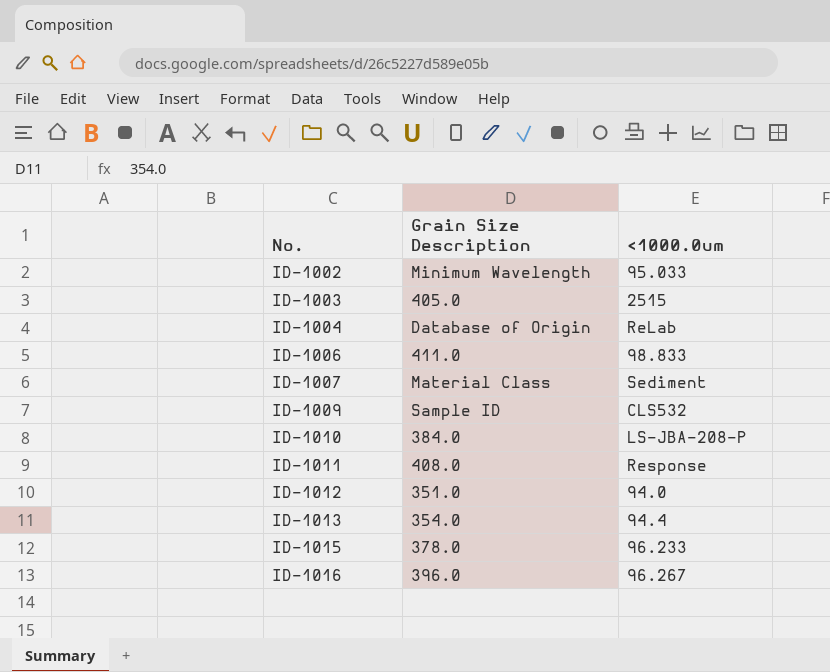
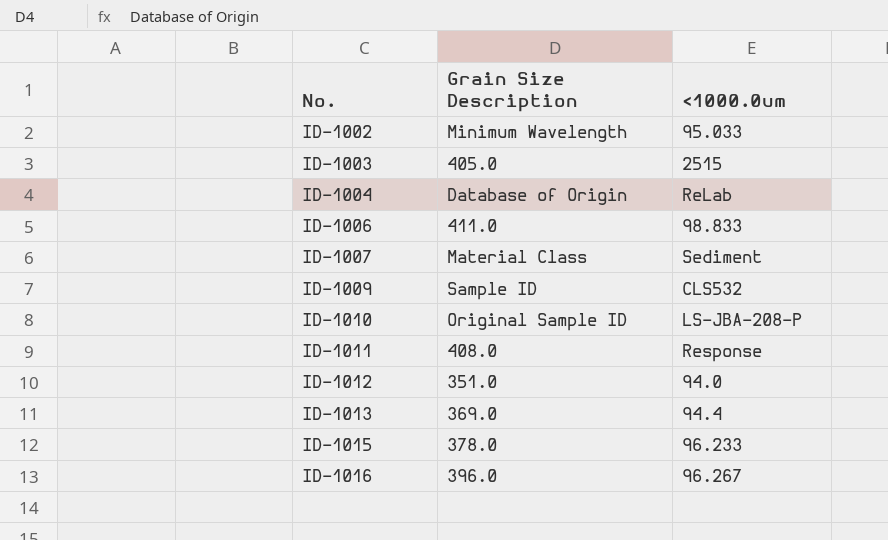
ID-1010 | Grain Size Description: 384.0 -> Original Sample ID
ID-1013 | Grain Size Description: 354.0 -> 369.0

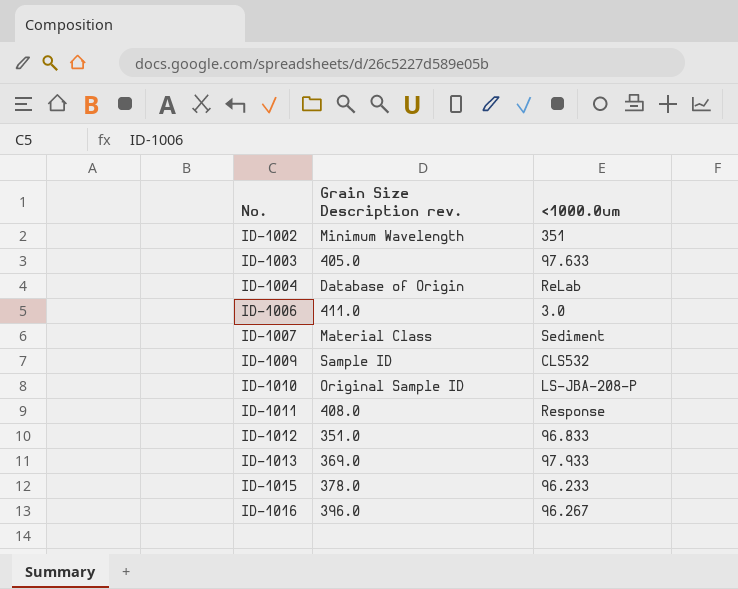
column name: Grain Size Description -> Grain Size Description rev.
ID-1002 | <1000.0um: 95.033 -> 351
ID-1003 | <1000.0um: 2515 -> 97.633
ID-1006 | <1000.0um: 98.833 -> 3.0
ID-1012 | <1000.0um: 94.0 -> 96.833
ID-1013 | <1000.0um: 94.4 -> 97.933

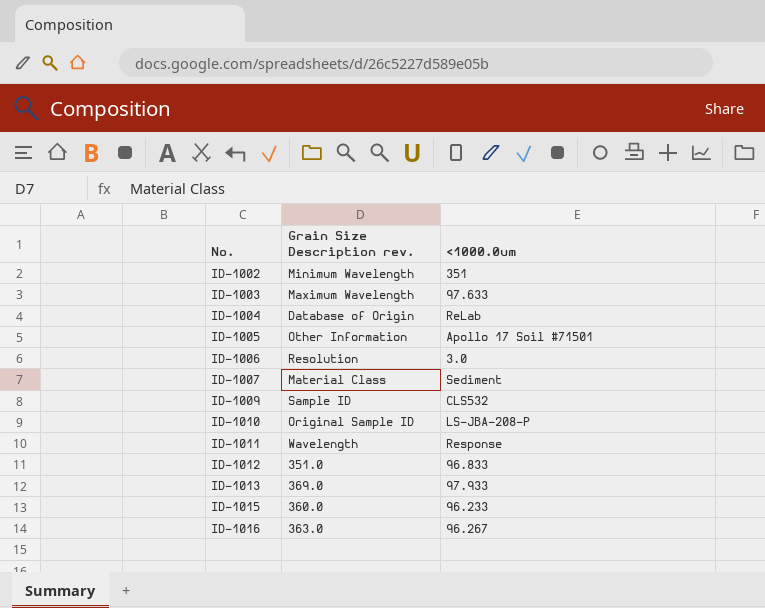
ID-1003 | Grain Size Description rev.: 405.0 -> Maximum Wavelength
row ID-1005: none -> Other Information | Apollo 17 Soil #71501
ID-1006 | Grain Size Description rev.: 411.0 -> Resolution
ID-1011 | Grain Size Description rev.: 408.0 -> Wavelength
ID-1015 | Grain Size Description rev.: 378.0 -> 360.0
ID-1016 | Grain Size Description rev.: 396.0 -> 363.0

